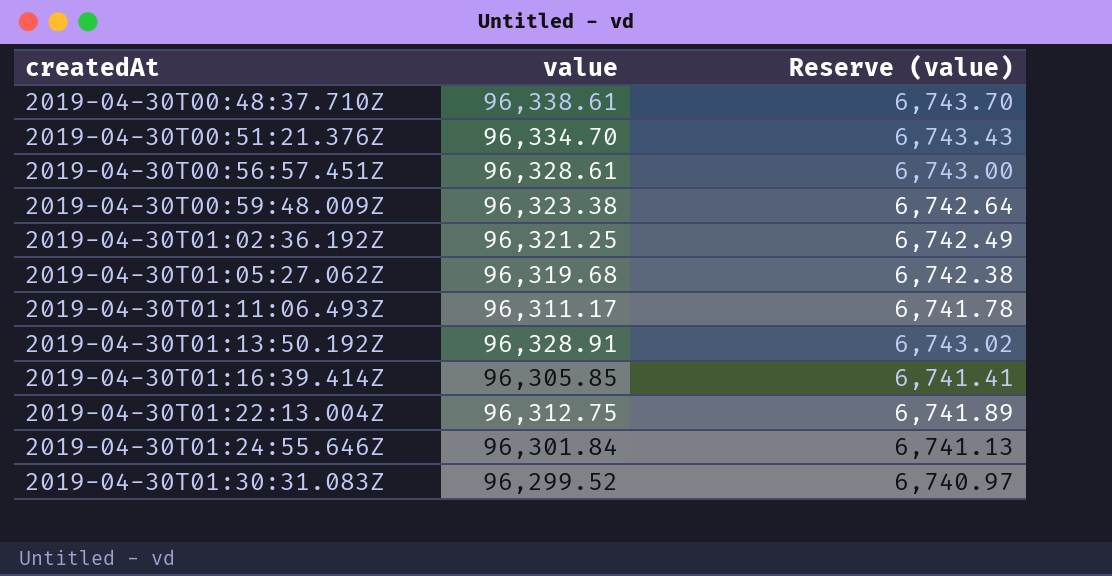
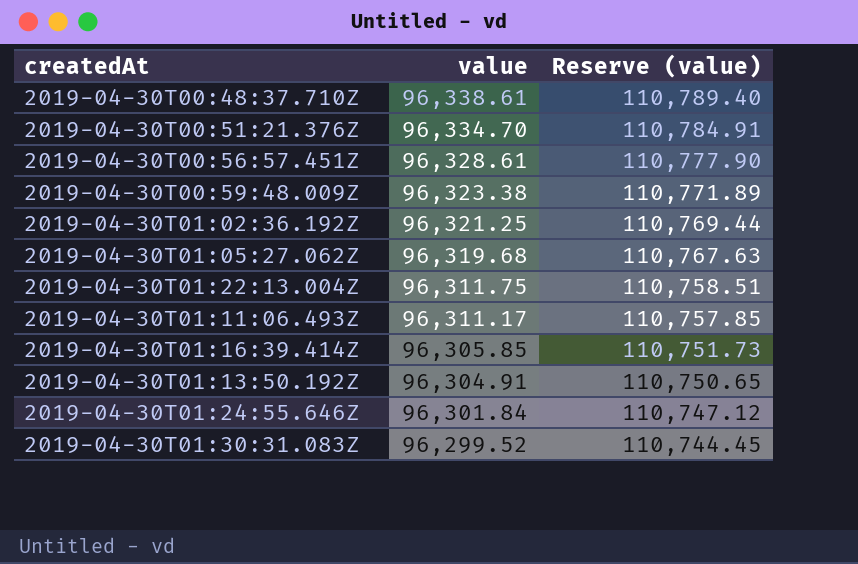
row order: createdAt ascending -> value descending
column Reserve (value) | formula: [value] * 0.07 -> [value] * 1.15
2019-04-30T01:22:13.004Z | value: 96,312.75 -> 96,311.75
2019-04-30T01:13:50.192Z | value: 96,328.91 -> 96,304.91

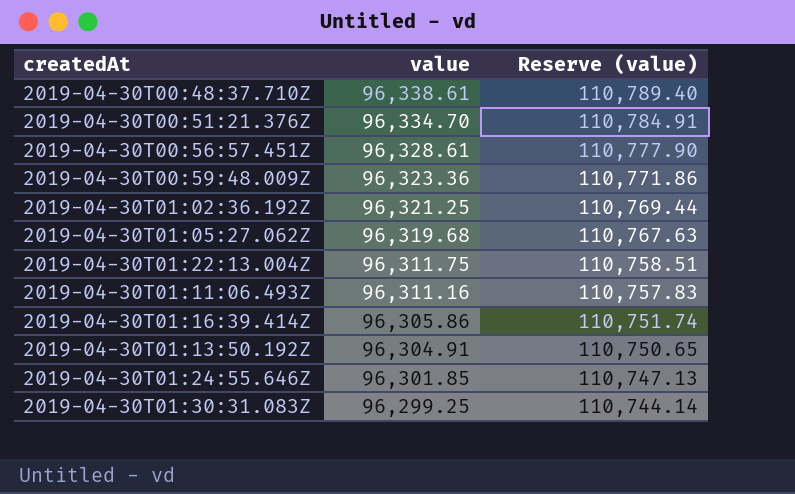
2019-04-30T00:59:48.009Z | value: 96,323.38 -> 96,323.36
2019-04-30T00:59:48.009Z | Reserve (value): 110,771.89 -> 110,771.86
2019-04-30T01:11:06.493Z | value: 96,311.17 -> 96,311.16
2019-04-30T01:11:06.493Z | Reserve (value): 110,757.85 -> 110,757.83
2019-04-30T01:16:39.414Z | value: 96,305.85 -> 96,305.86
2019-04-30T01:16:39.414Z | Reserve (value): 110,751.73 -> 110,751.74
2019-04-30T01:24:55.646Z | value: 96,301.84 -> 96,301.85
2019-04-30T01:24:55.646Z | Reserve (value): 110,747.12 -> 110,747.13
2019-04-30T01:30:31.083Z | value: 96,299.52 -> 96,299.25
2019-04-30T01:30:31.083Z | Reserve (value): 110,744.45 -> 110,744.14

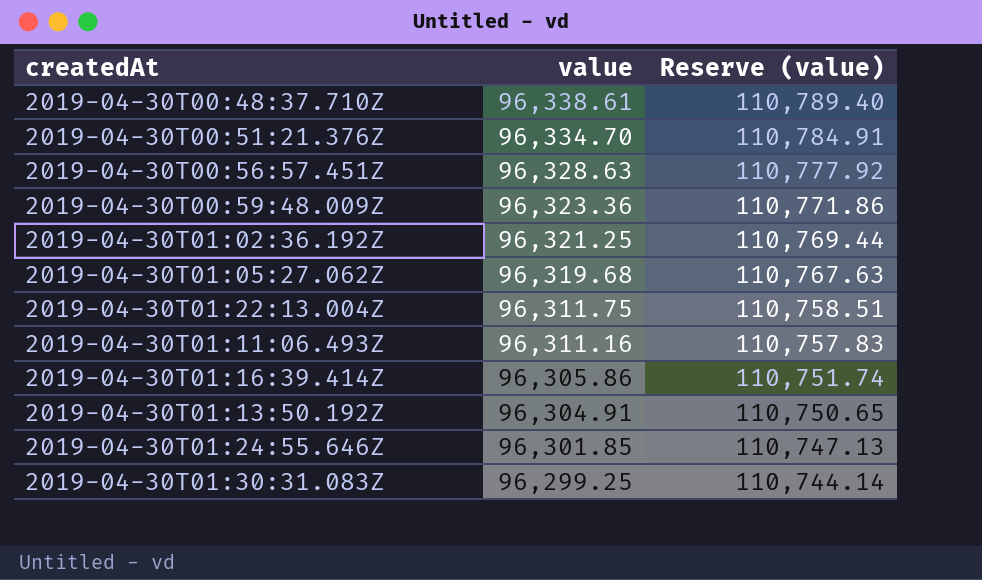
2019-04-30T00:56:57.451Z | value: 96,328.61 -> 96,328.63
2019-04-30T00:56:57.451Z | Reserve (value): 110,777.90 -> 110,777.92

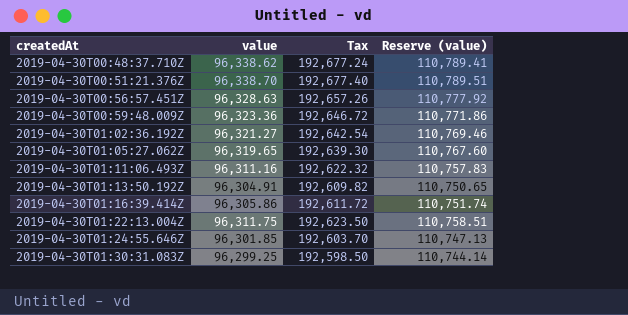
row order: value descending -> createdAt ascending
column Tax | formula: none -> [value] * 2
2019-04-30T00:48:37.710Z | value: 96,338.61 -> 96,338.62
2019-04-30T00:48:37.710Z | Reserve (value): 110,789.40 -> 110,789.41
2019-04-30T00:51:21.376Z | value: 96,334.70 -> 96,338.70
2019-04-30T00:51:21.376Z | Reserve (value): 110,784.91 -> 110,789.51
2019-04-30T01:02:36.192Z | value: 96,321.25 -> 96,321.27
2019-04-30T01:02:36.192Z | Reserve (value): 110,769.44 -> 110,769.46
2019-04-30T01:05:27.062Z | value: 96,319.68 -> 96,319.65
2019-04-30T01:05:27.062Z | Reserve (value): 110,767.63 -> 110,767.60

